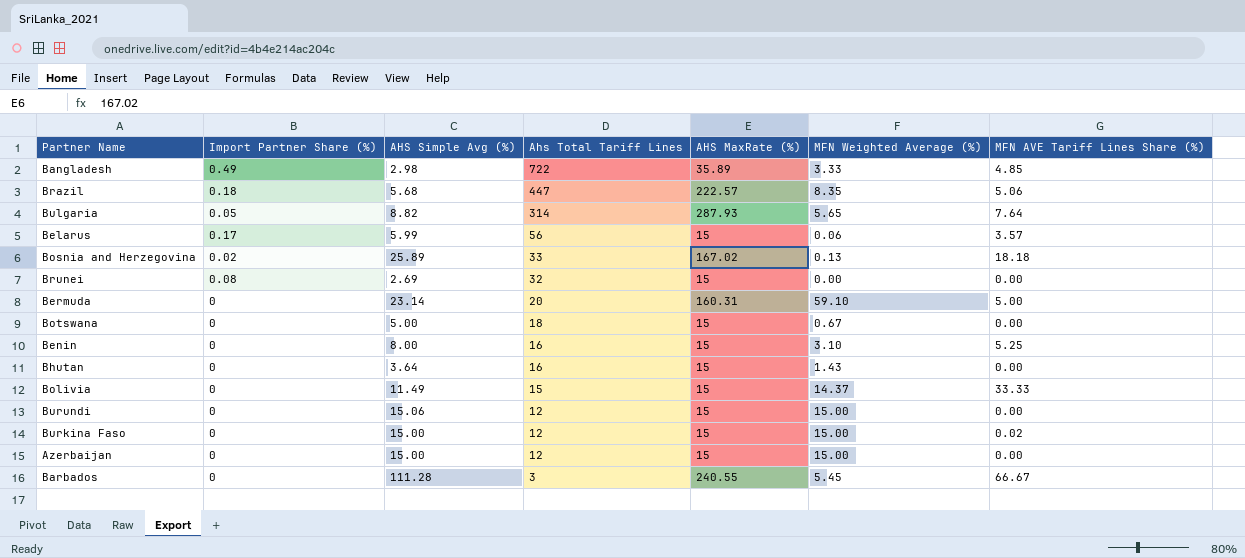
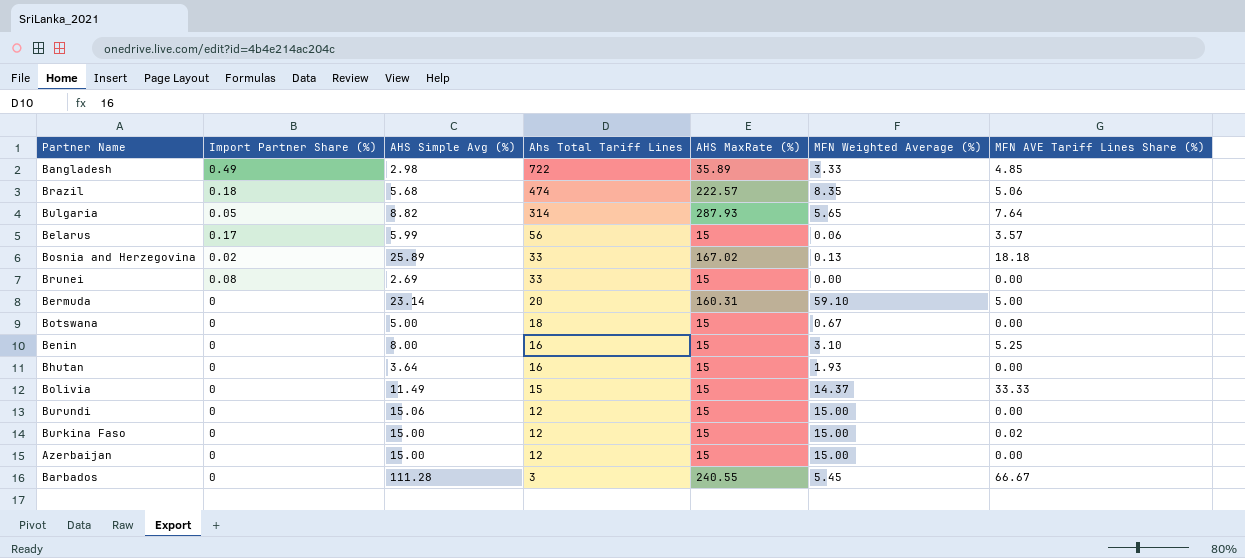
Brazil | Ahs Total Tariff Lines: 447 -> 474
Brunei | Ahs Total Tariff Lines: 32 -> 33
Bhutan | MFN Weighted Average (%): 1.43 -> 1.93

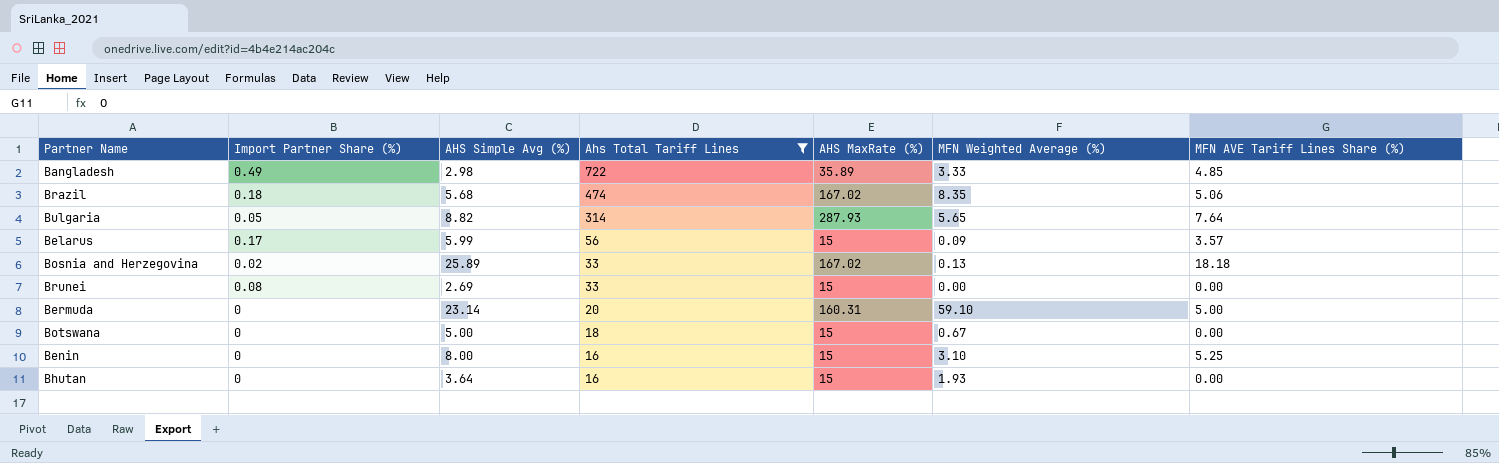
filter: none -> Ahs Total Tariff Lines >= 16
Brazil | AHS MaxRate (%): 222.57 -> 167.02
Belarus | MFN Weighted Average (%): 0.06 -> 0.09

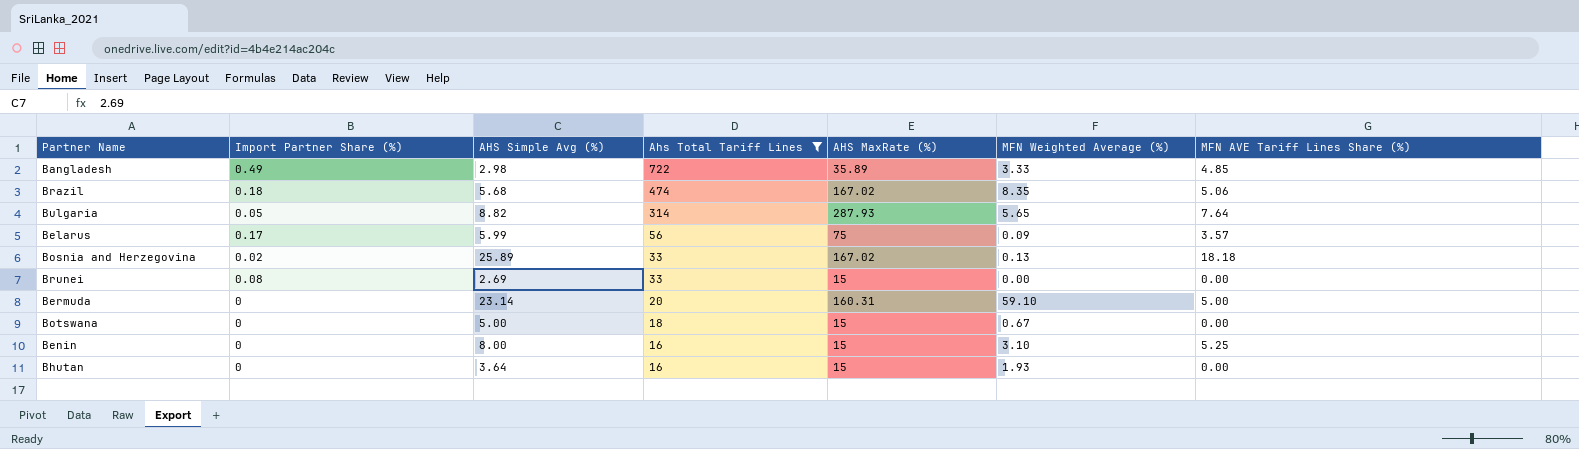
Belarus | AHS MaxRate (%): 15 -> 75

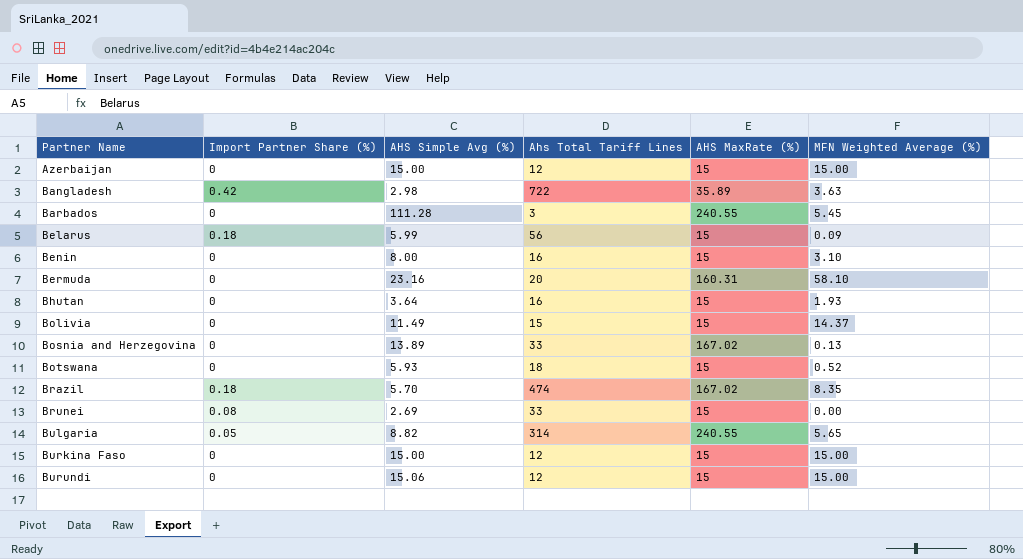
filter: Ahs Total Tariff Lines >= 16 -> none
row order: Ahs Total Tariff Lines descending -> Partner Name ascending
column MFN AVE Tariff Lines Share (%) | position: 7 -> none
Bangladesh | Import Partner Share (%): 0.49 -> 0.42
Bangladesh | MFN Weighted Average (%): 3.33 -> 3.63
Belarus | Import Partner Share (%): 0.17 -> 0.18
Belarus | AHS MaxRate (%): 75 -> 15
Bermuda | AHS Simple Avg (%): 23.14 -> 23.16
Bermuda | MFN Weighted Average (%): 59.10 -> 58.10
Bosnia and Herzegovina | Import Partner Share (%): 0.02 -> 0
Bosnia and Herzegovina | AHS Simple Avg (%): 25.89 -> 13.89
Botswana | AHS Simple Avg (%): 5.00 -> 5.93
Botswana | MFN Weighted Average (%): 0.67 -> 0.52
Brazil | AHS Simple Avg (%): 5.68 -> 5.70
Bulgaria | AHS MaxRate (%): 287.93 -> 240.55

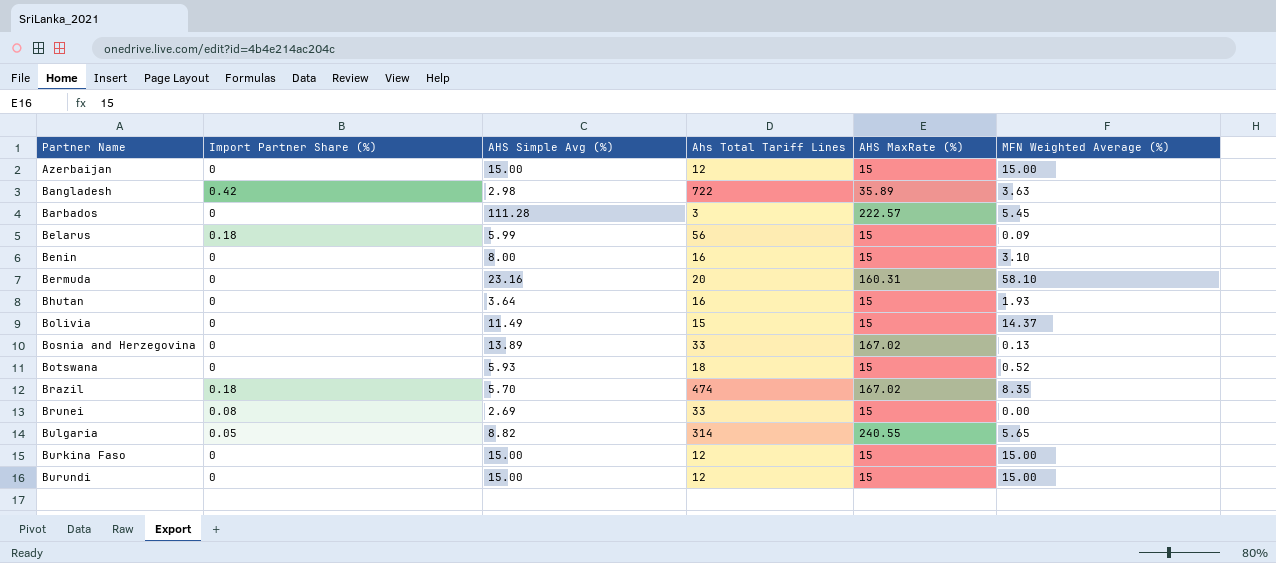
Barbados | AHS MaxRate (%): 240.55 -> 222.57
Burundi | AHS Simple Avg (%): 15.06 -> 15.00

